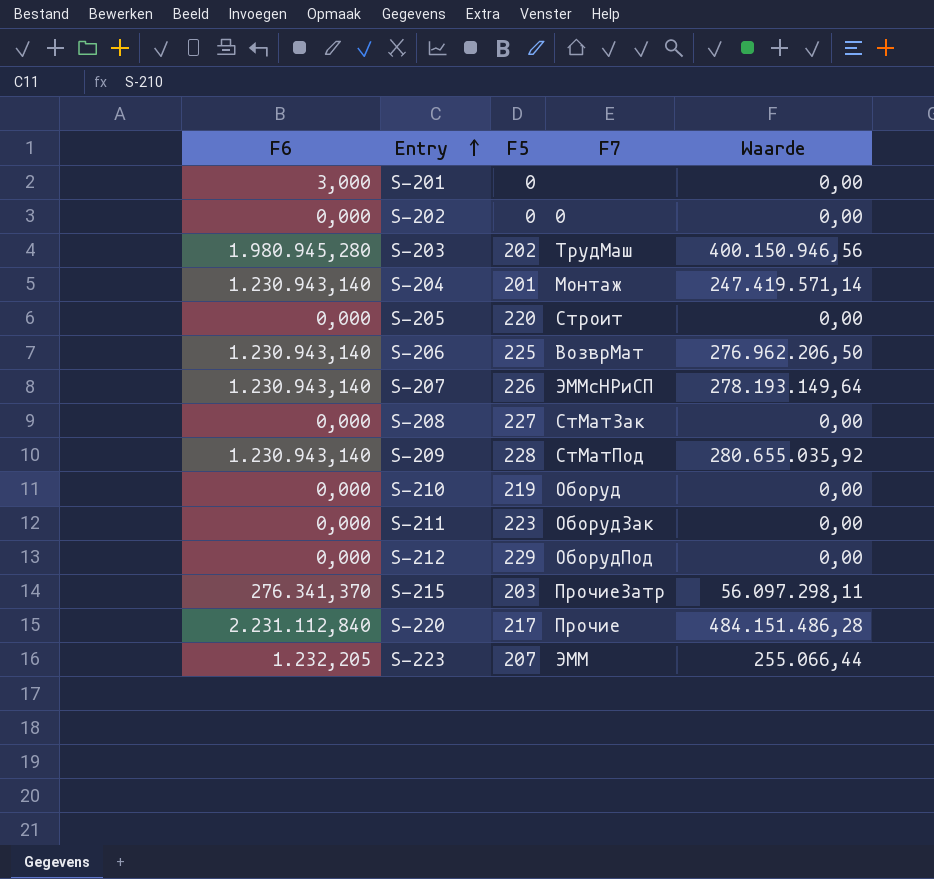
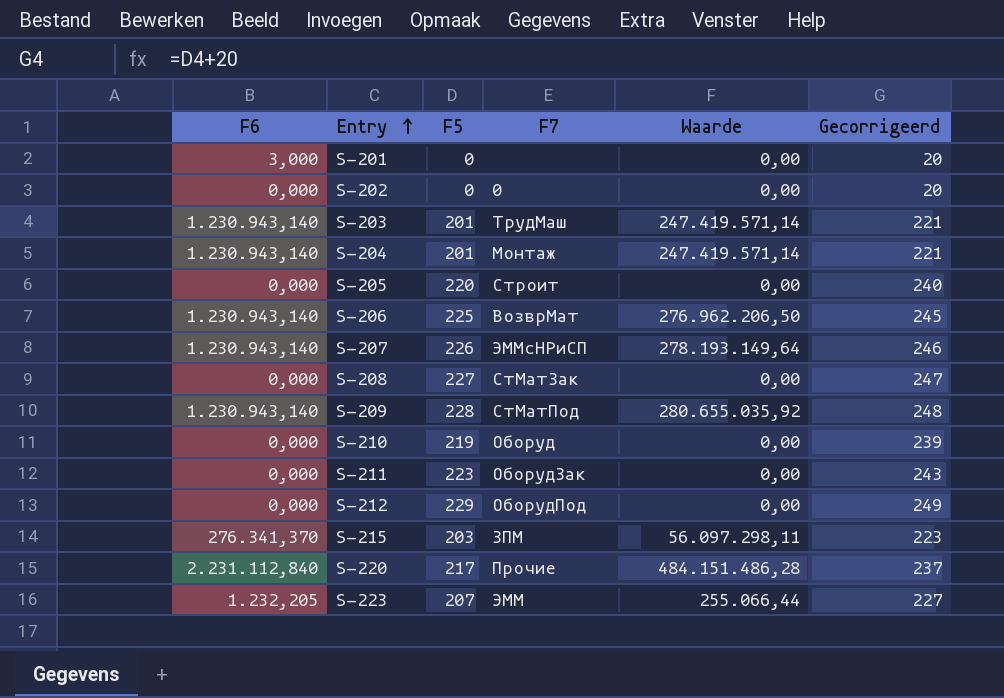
column Gecorrigeerd | formula: none -> [F5] + 20
S-203 | F6: 1.980.945,280 -> 1.230.943,140
S-203 | F5: 202 -> 201
S-203 | Waarde: 400.150.946,56 -> 247.419.571,14
S-215 | F7: ПрочиеЗатр -> ЗПМ

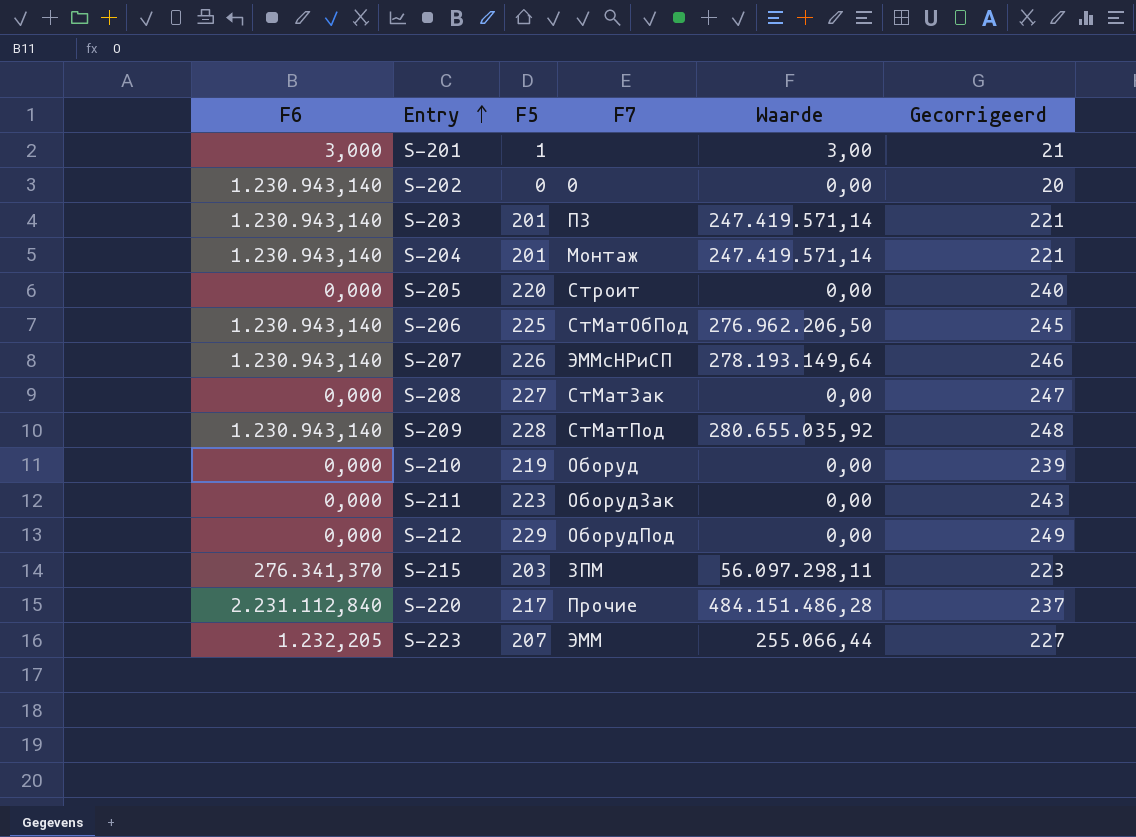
S-201 | F5: 0 -> 1
S-201 | Waarde: 0,00 -> 3,00
S-201 | Gecorrigeerd: 20 -> 21
S-202 | F6: 0,000 -> 1.230.943,140
S-203 | F7: ТрудМаш -> ПЗ
S-206 | F7: ВозврМат -> СтМатОбПод

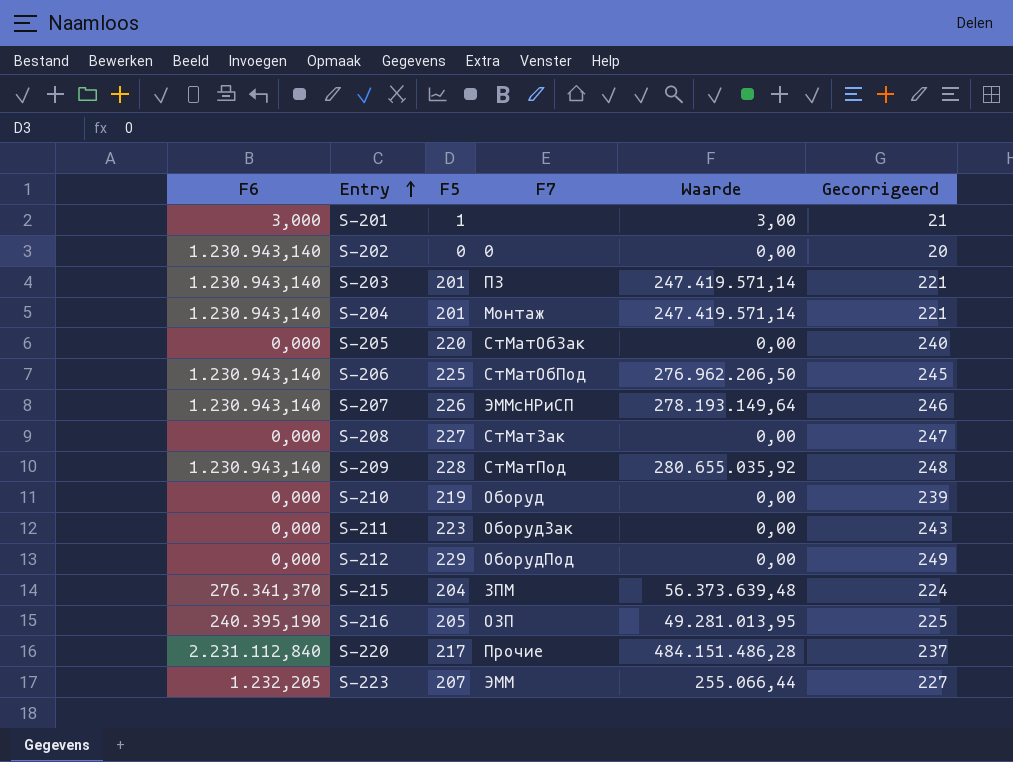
S-205 | F7: Строит -> СтМатОбЗак
S-215 | F5: 203 -> 204
S-215 | Waarde: 56.097.298,11 -> 56.373.639,48
S-215 | Gecorrigeerd: 223 -> 224
row S-216: none -> 240.395,190 | 205 | ОЗП | 49.281.013,95 | 225

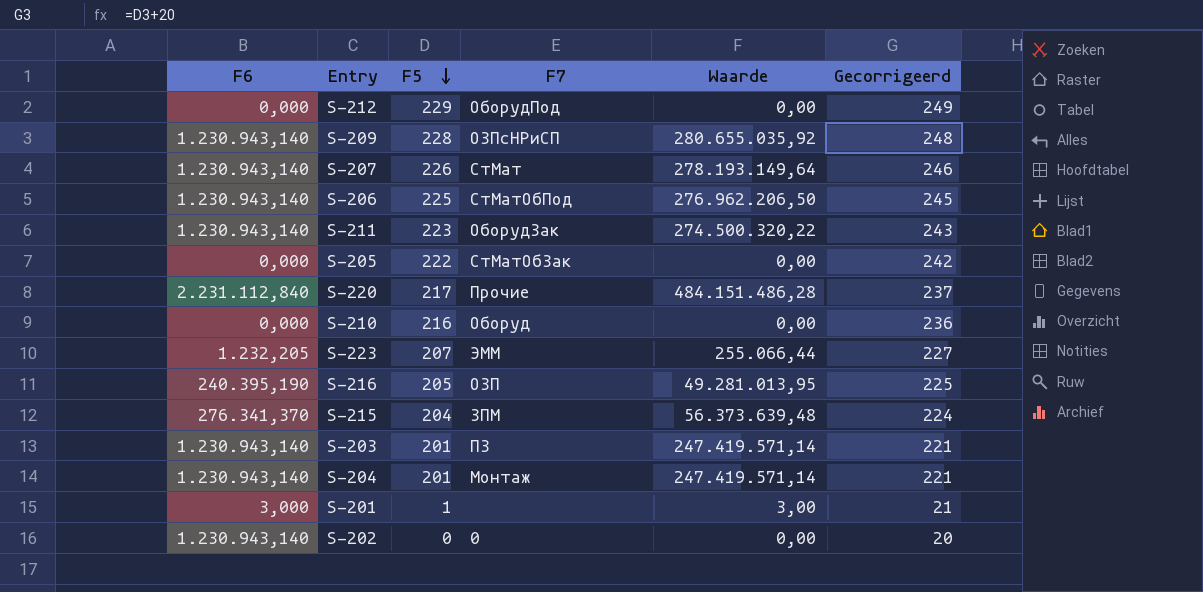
row order: Entry ascending -> F5 descending
row S-208: 0,000 | 227 | СтМатЗак | 0,00 | 247 -> none
S-209 | F7: СтМатПод -> ОЗПсНРиСП
S-207 | F7: ЭММсНРиСП -> СтМат
S-211 | F6: 0,000 -> 1.230.943,140
S-211 | Waarde: 0,00 -> 274.500.320,22
S-205 | F5: 220 -> 222
S-205 | Gecorrigeerd: 240 -> 242
S-210 | F5: 219 -> 216
S-210 | Gecorrigeerd: 239 -> 236

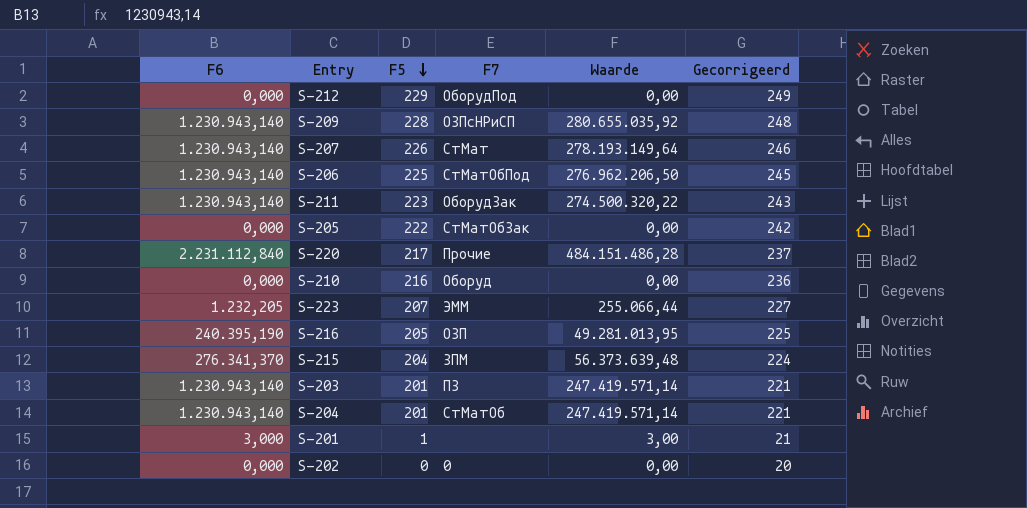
S-204 | F7: Монтаж -> СтМатОб
S-202 | F6: 1.230.943,140 -> 0,000

